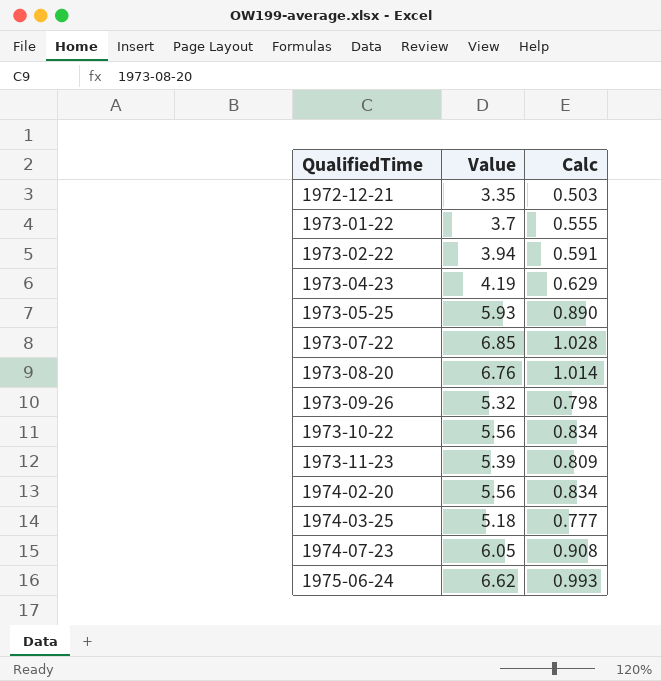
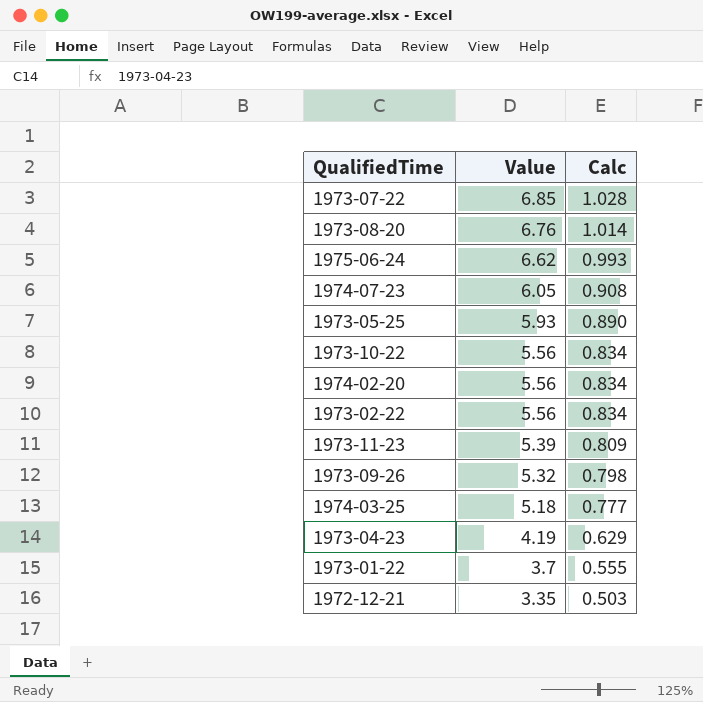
row order: QualifiedTime ascending -> Value descending
1973-02-22 | Value: 3.94 -> 5.56
1973-02-22 | Calc: 0.591 -> 0.834

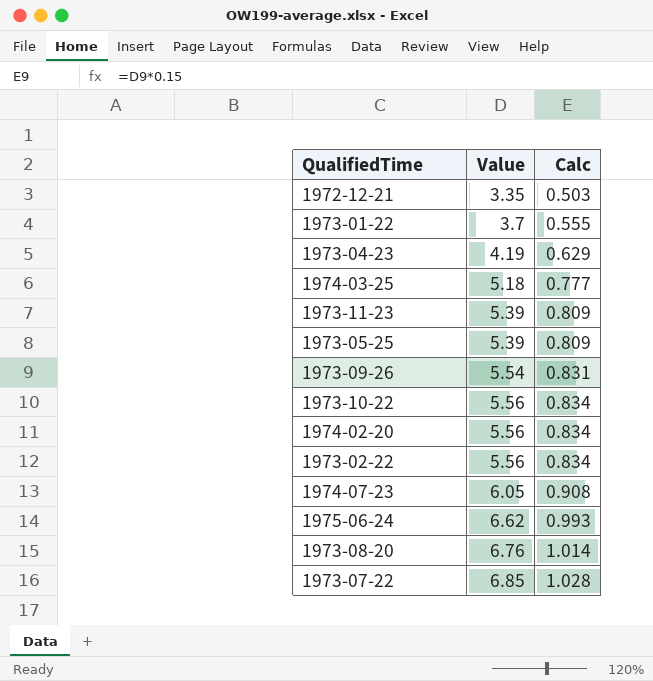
row order: Value descending -> Value ascending
1973-05-25 | Value: 5.93 -> 5.39
1973-05-25 | Calc: 0.890 -> 0.809
1973-09-26 | Value: 5.32 -> 5.54
1973-09-26 | Calc: 0.798 -> 0.831

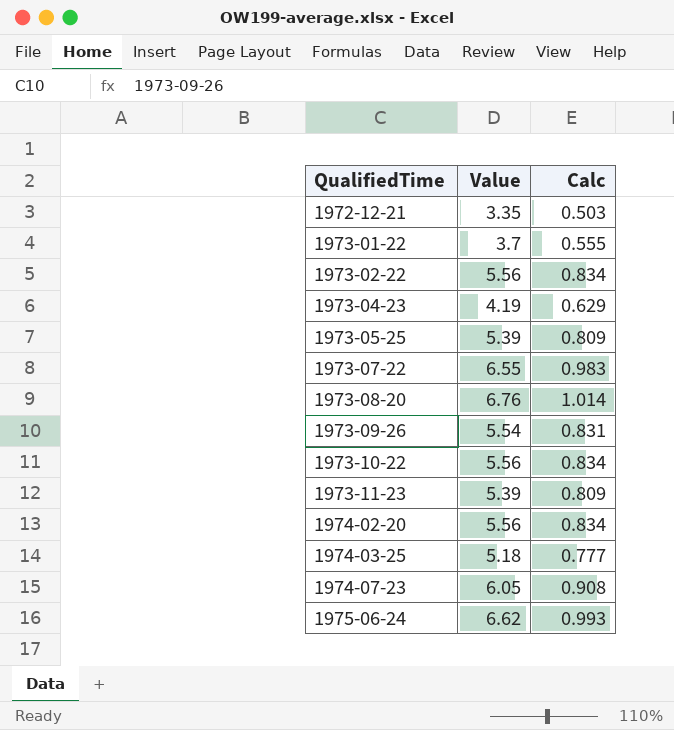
row order: Value ascending -> QualifiedTime ascending
1973-07-22 | Value: 6.85 -> 6.55
1973-07-22 | Calc: 1.028 -> 0.983

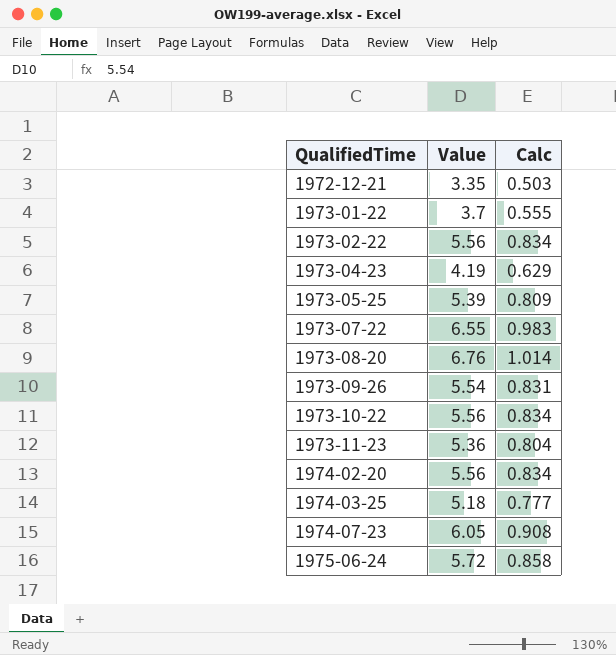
1973-11-23 | Value: 5.39 -> 5.36
1973-11-23 | Calc: 0.809 -> 0.804
1975-06-24 | Value: 6.62 -> 5.72
1975-06-24 | Calc: 0.993 -> 0.858

